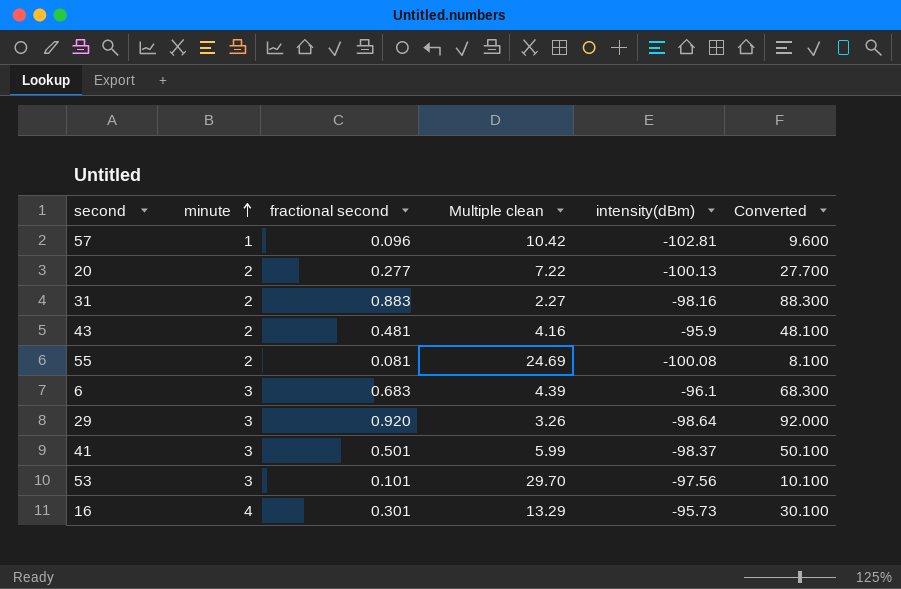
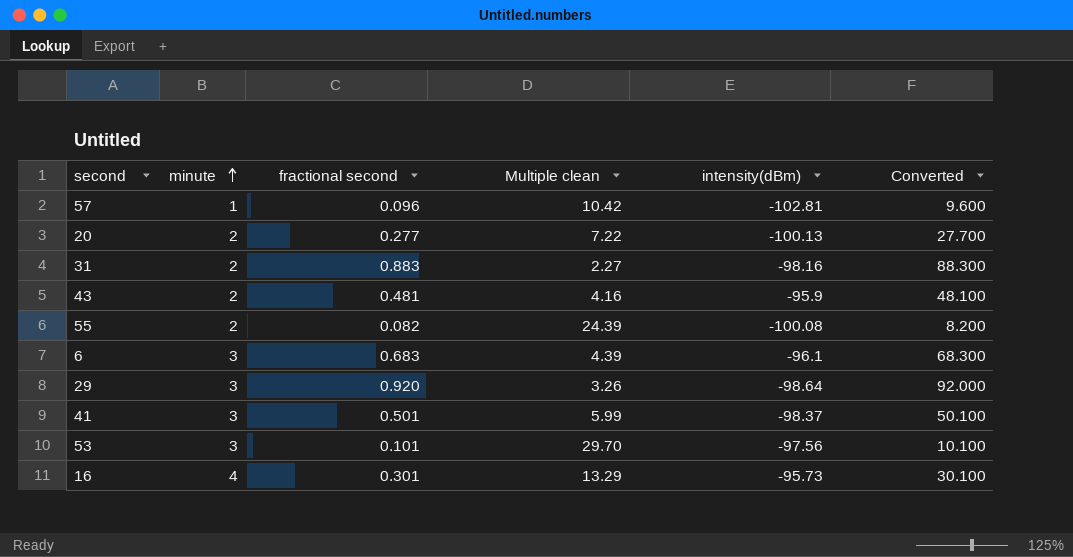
55 | fractional second: 0.081 -> 0.082
55 | Multiple clean: 24.69 -> 24.39
55 | Converted: 8.100 -> 8.200

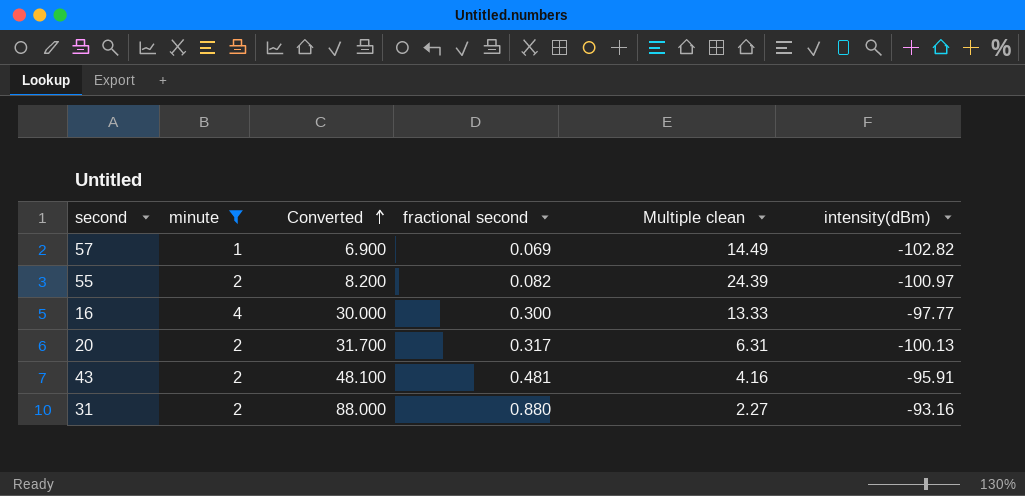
filter: none -> minute != 3
row order: minute ascending -> Converted ascending
column Converted | position: 6 -> 3
57 | Converted: 9.600 -> 6.900
57 | fractional second: 0.096 -> 0.069
57 | Multiple clean: 10.42 -> 14.49
57 | intensity(dBm): -102.81 -> -102.82
55 | intensity(dBm): -100.08 -> -100.97
16 | Converted: 30.100 -> 30.000
16 | fractional second: 0.301 -> 0.300
16 | Multiple clean: 13.29 -> 13.33
16 | intensity(dBm): -95.73 -> -97.77
20 | Converted: 27.700 -> 31.700
20 | fractional second: 0.277 -> 0.317
20 | Multiple clean: 7.22 -> 6.31
43 | intensity(dBm): -95.9 -> -95.91
31 | Converted: 88.300 -> 88.000
31 | fractional second: 0.883 -> 0.880
31 | intensity(dBm): -98.16 -> -93.16

